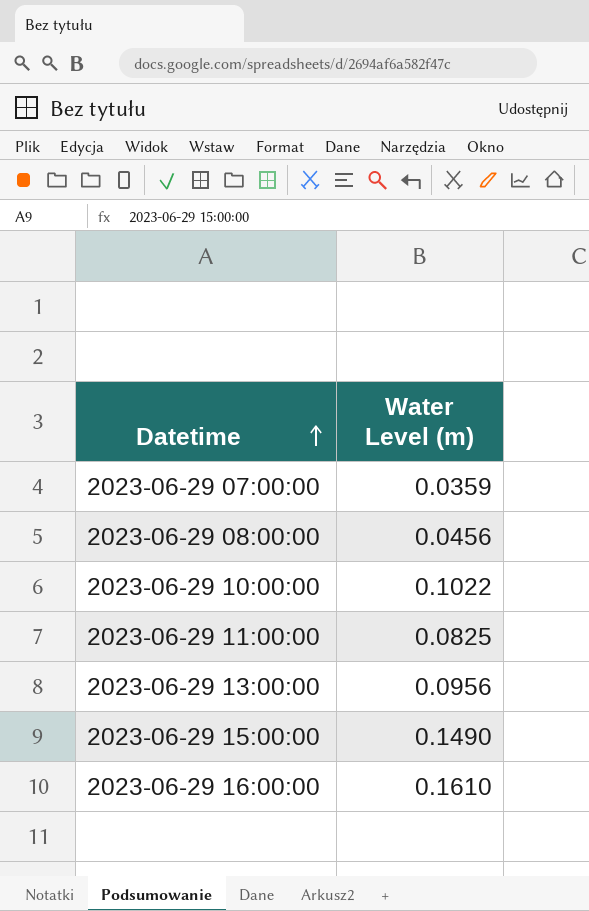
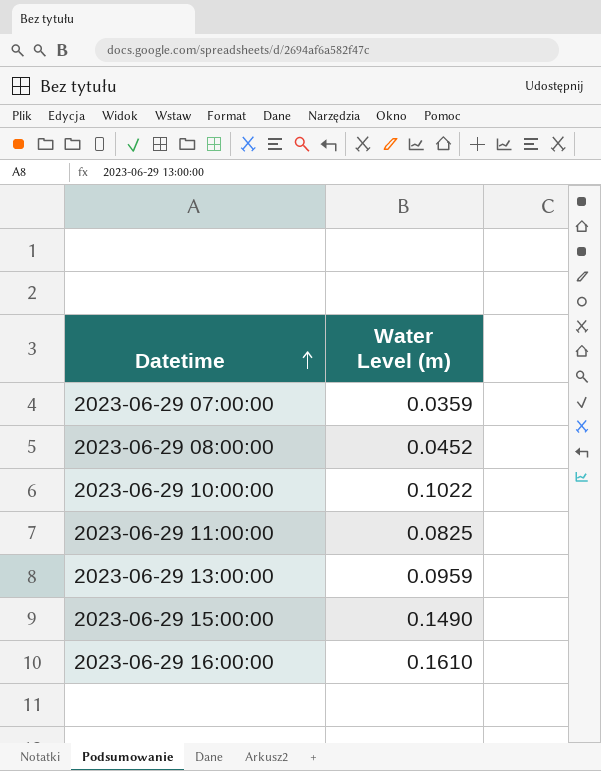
2023-06-29 08:00:00 | Water Level (m): 0.0456 -> 0.0452
2023-06-29 13:00:00 | Water Level (m): 0.0956 -> 0.0959

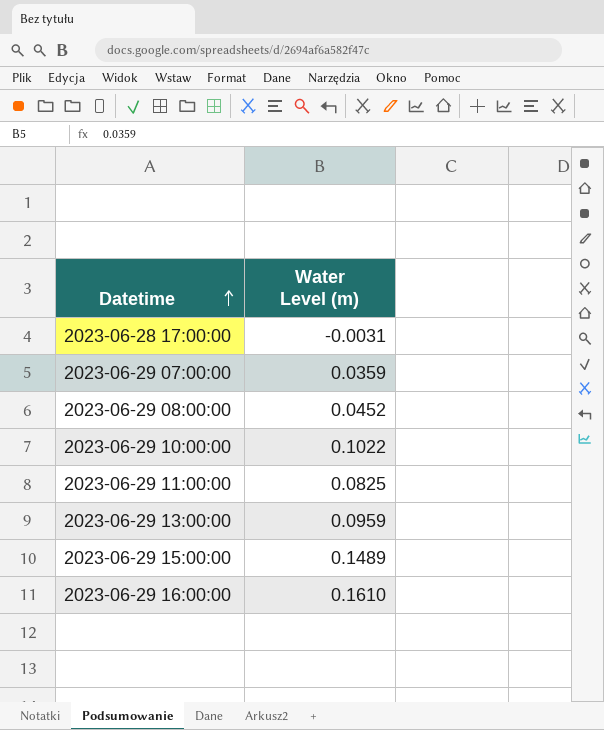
row 2023-06-28 17:00:00: none -> -0.0031
2023-06-29 15:00:00 | Water Level (m): 0.1490 -> 0.1489

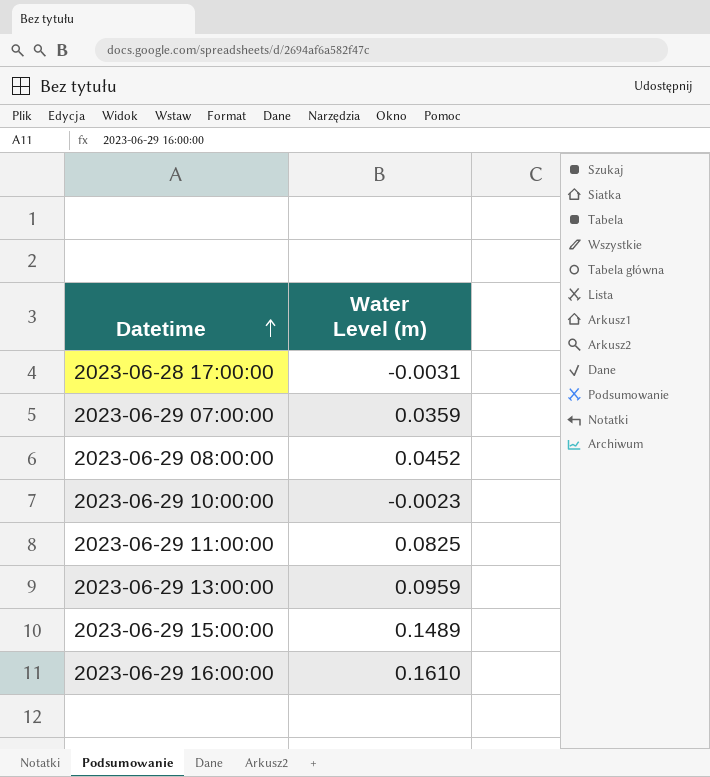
2023-06-29 10:00:00 | Water Level (m): 0.1022 -> -0.0023

